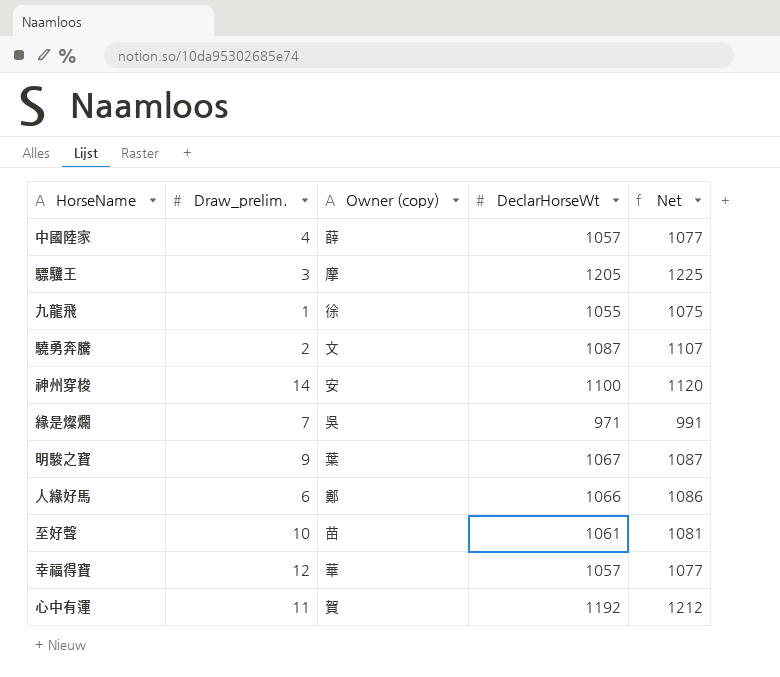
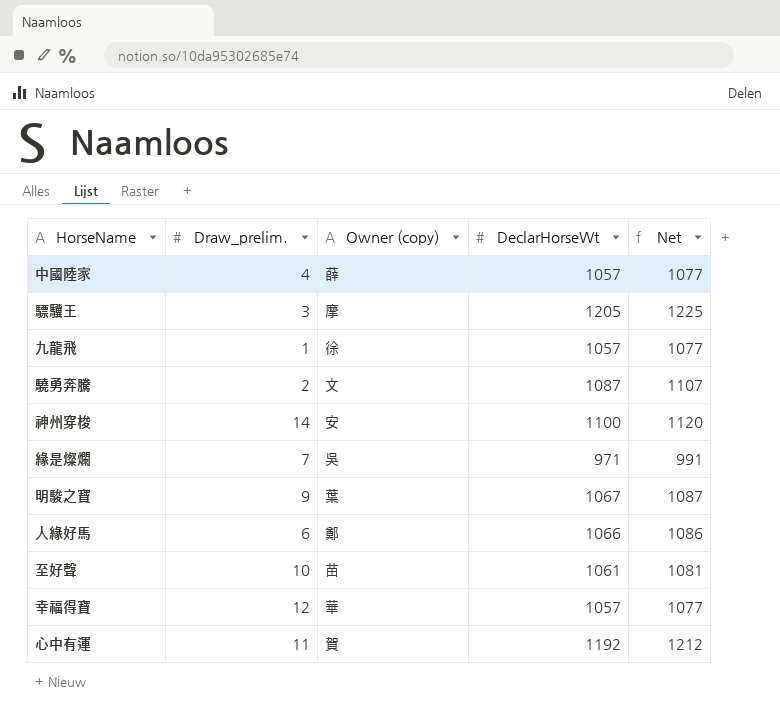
九龍飛 | DeclarHorseWt: 1055 -> 1057
九龍飛 | Net: 1075 -> 1077

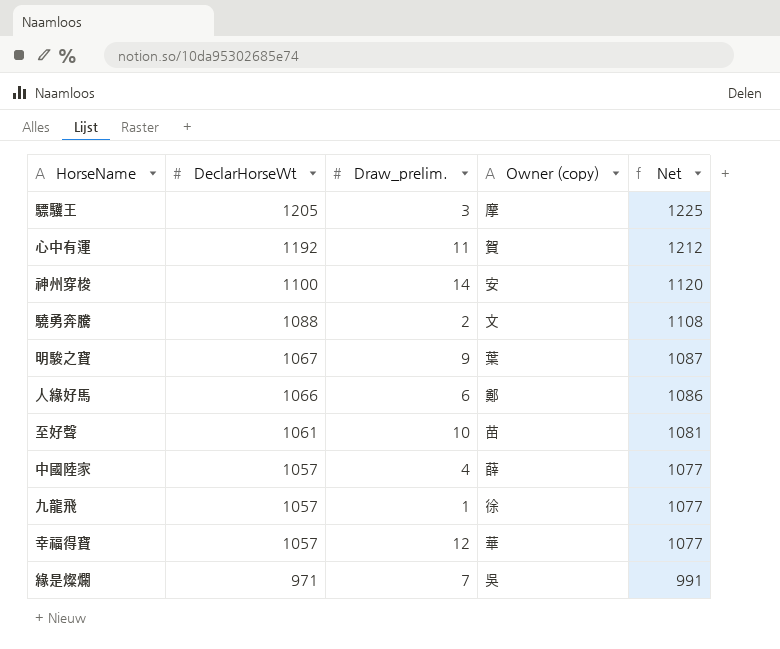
row order: none -> DeclarHorseWt descending
column DeclarHorseWt | position: 4 -> 2
驍勇奔騰 | DeclarHorseWt: 1087 -> 1088
驍勇奔騰 | Net: 1107 -> 1108

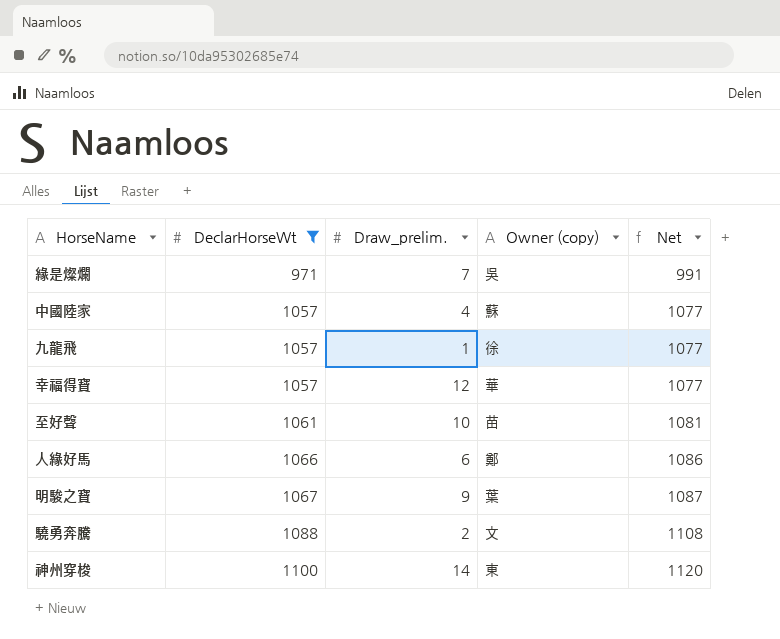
filter: none -> DeclarHorseWt <= 1100
row order: DeclarHorseWt descending -> DeclarHorseWt ascending
中國陸家 | Owner (copy): 薛 -> 蘇
神州穿梭 | Owner (copy): 安 -> 東

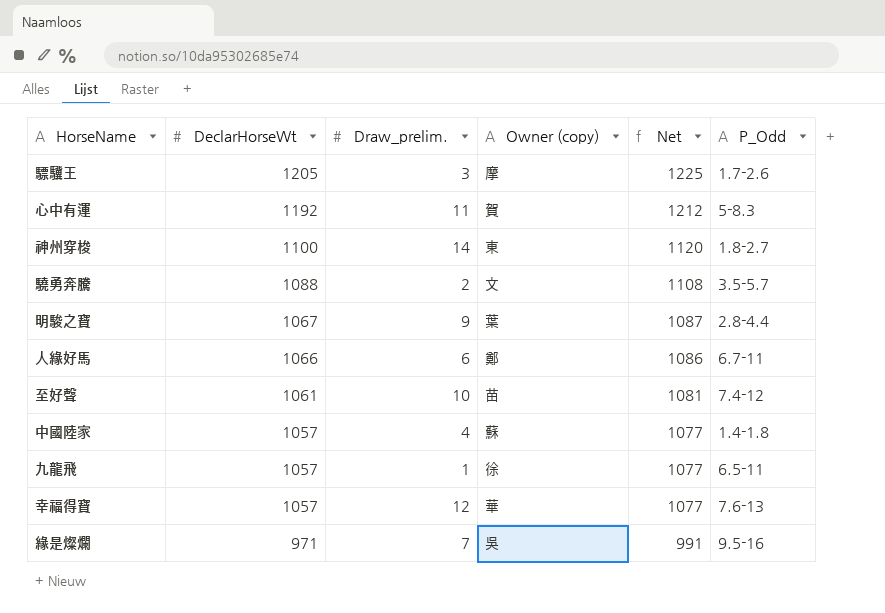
filter: DeclarHorseWt <= 1100 -> none
row order: DeclarHorseWt ascending -> DeclarHorseWt descending
column P_Odd | position: none -> 6

